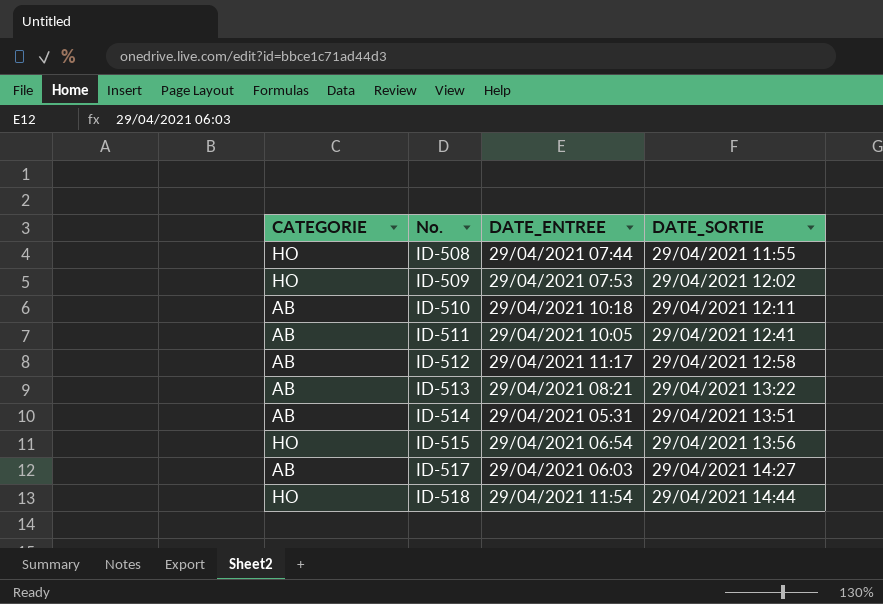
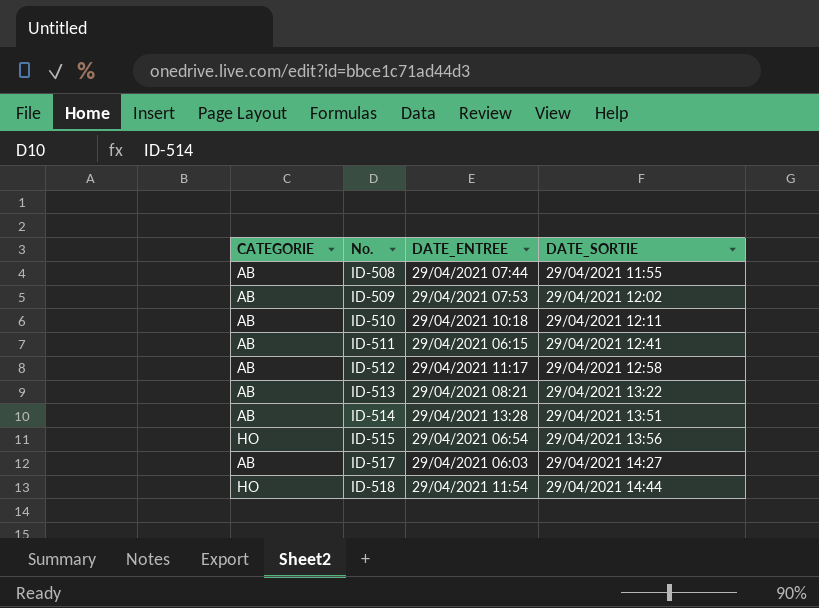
ID-508 | CATEGORIE: HO -> AB
ID-509 | CATEGORIE: HO -> AB
ID-511 | DATE_ENTREE: 29/04/2021 10:05 -> 29/04/2021 06:15
ID-514 | DATE_ENTREE: 29/04/2021 05:31 -> 29/04/2021 13:28

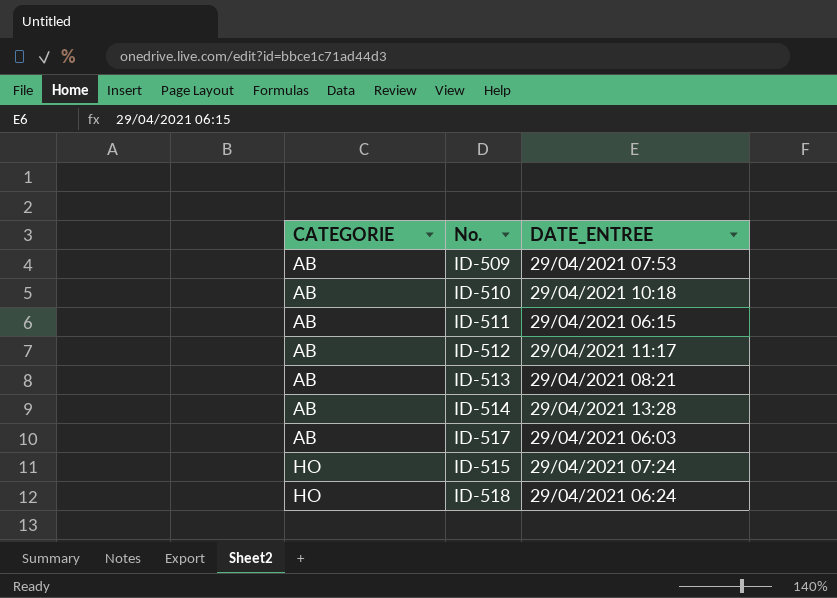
row order: No. ascending -> CATEGORIE ascending
column DATE_SORTIE | position: 4 -> none
row ID-508: AB | 29/04/2021 07:44 | 29/04/2021 11:55 -> none
ID-515 | DATE_ENTREE: 29/04/2021 06:54 -> 29/04/2021 07:24
ID-518 | DATE_ENTREE: 29/04/2021 11:54 -> 29/04/2021 06:24

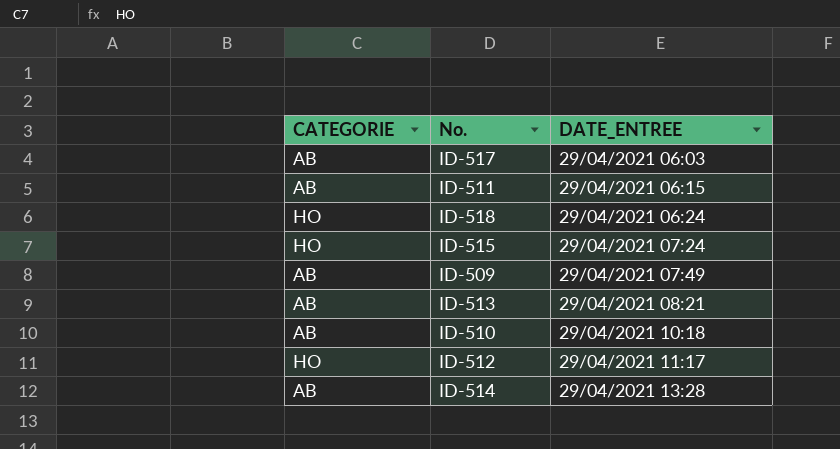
row order: CATEGORIE ascending -> DATE_ENTREE ascending
ID-509 | DATE_ENTREE: 29/04/2021 07:53 -> 29/04/2021 07:49
ID-512 | CATEGORIE: AB -> HO

